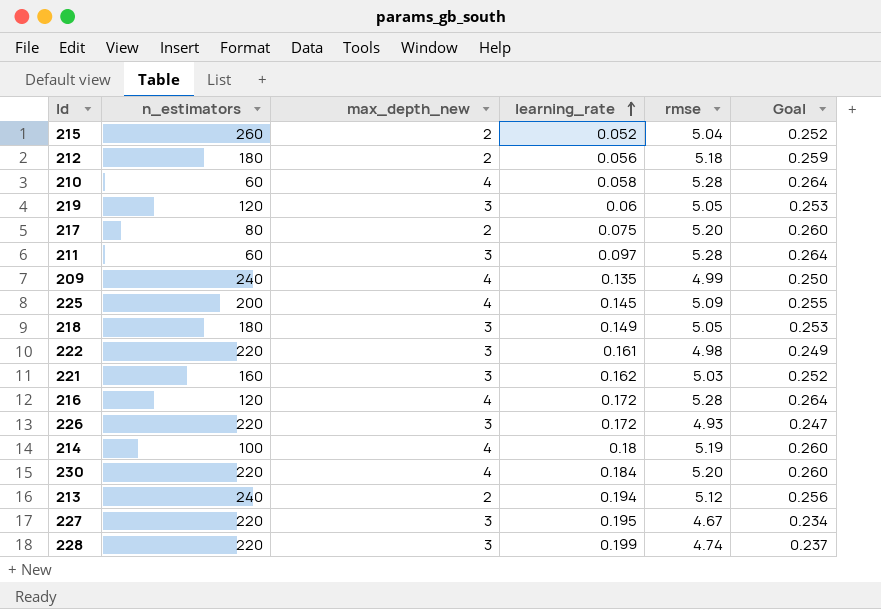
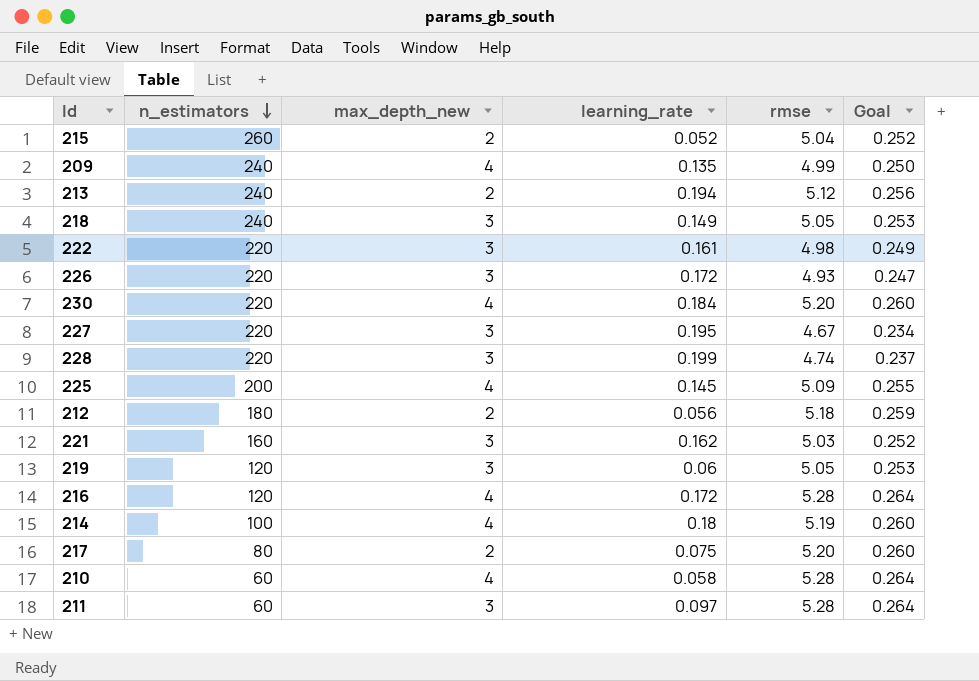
row order: learning_rate ascending -> n_estimators descending
218 | n_estimators: 180 -> 240

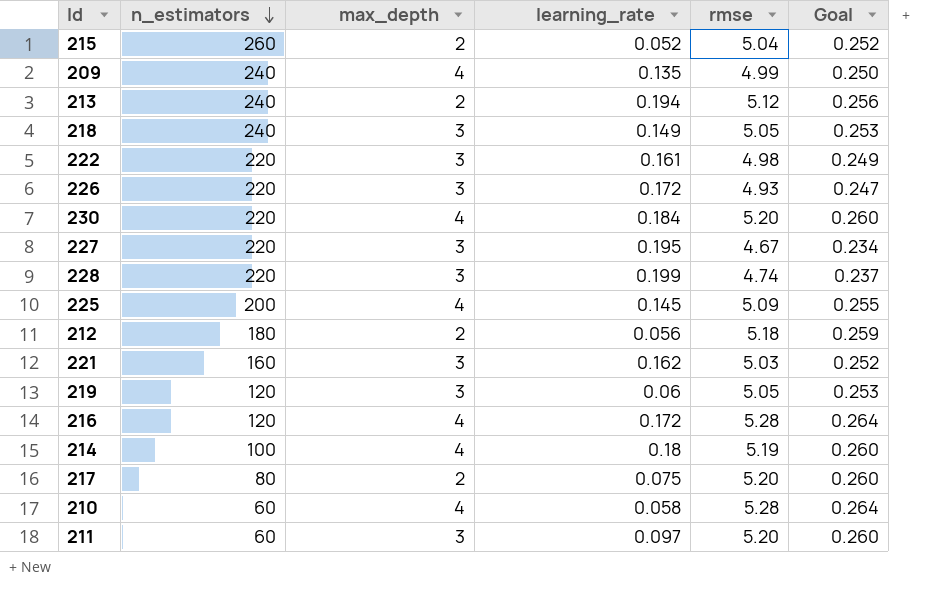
column name: max_depth_new -> max_depth
211 | rmse: 5.28 -> 5.20
211 | Goal: 0.264 -> 0.260

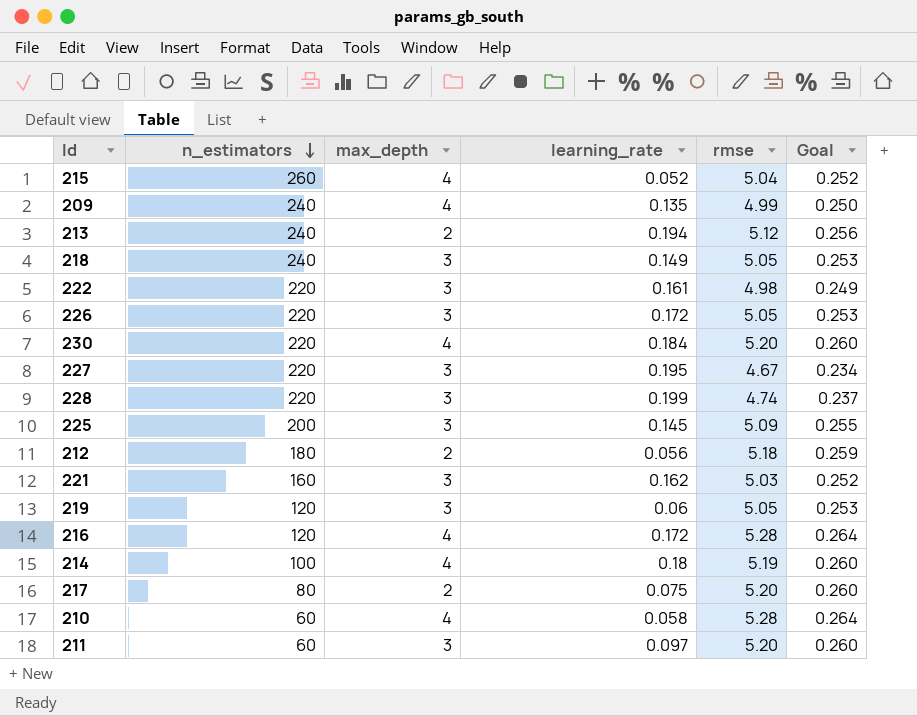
215 | max_depth: 2 -> 4
226 | rmse: 4.93 -> 5.05
226 | Goal: 0.247 -> 0.253
225 | max_depth: 4 -> 3

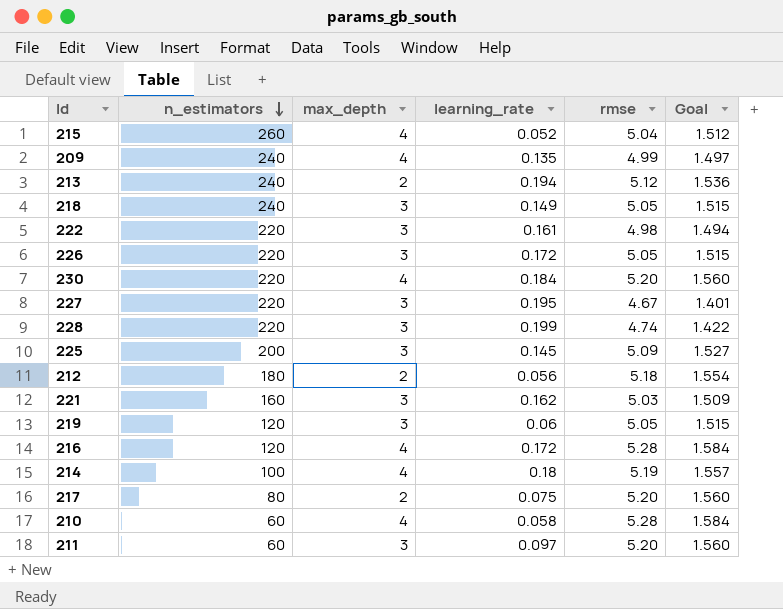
column Goal | formula: [rmse] * 0.05 -> [rmse] * 0.3

